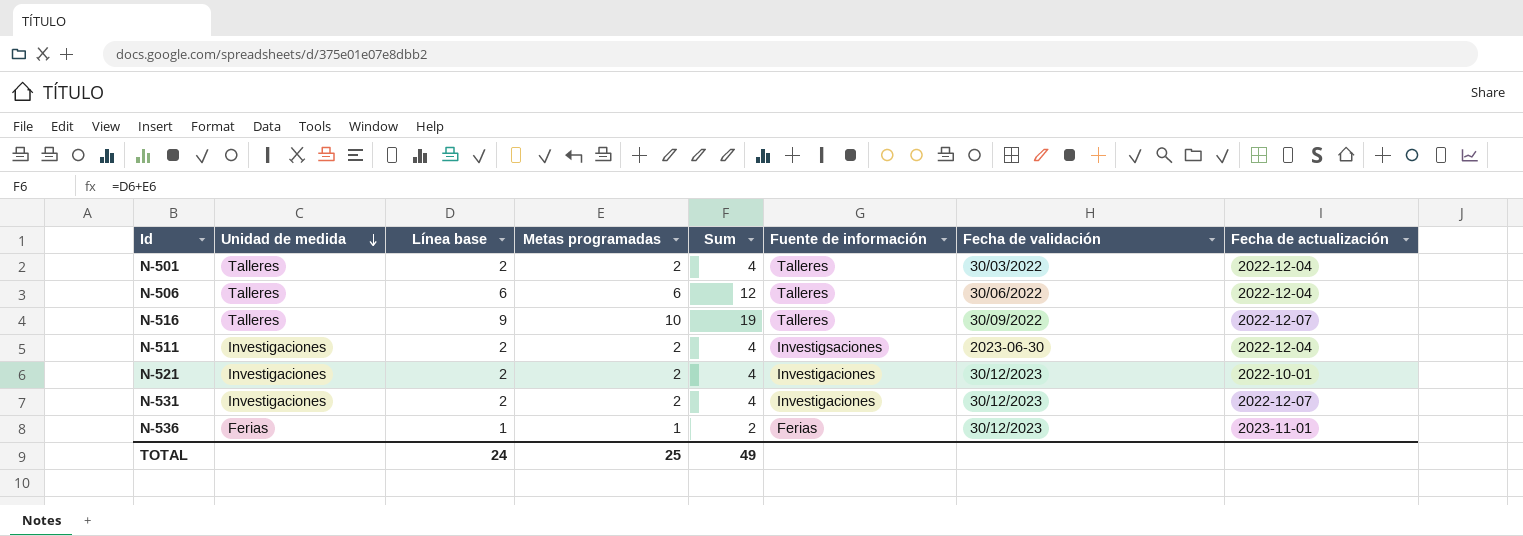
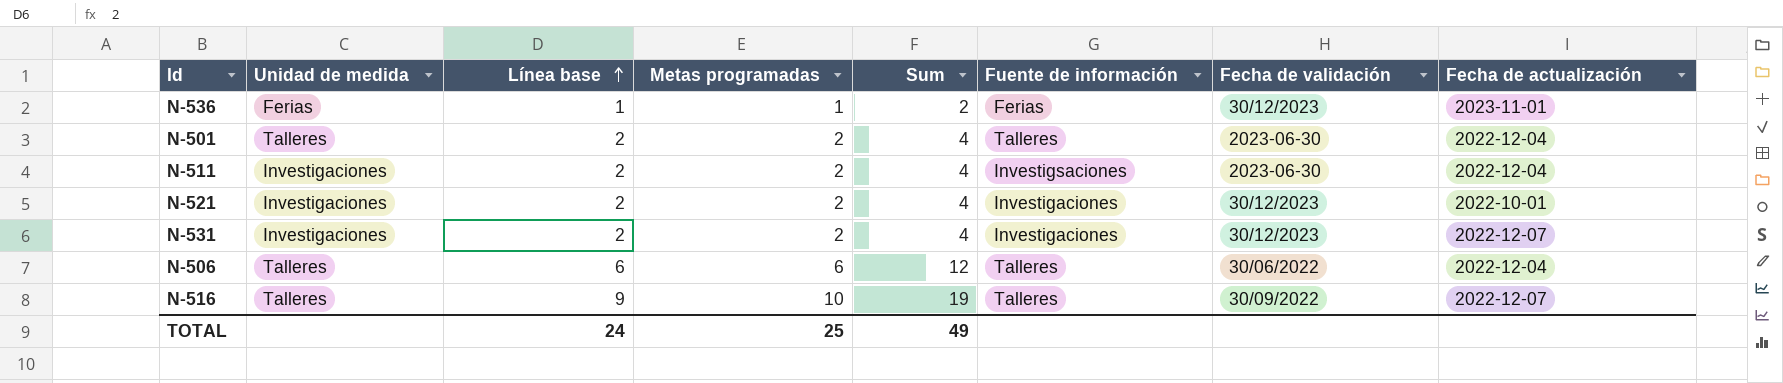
row order: Unidad de medida descending -> Línea base ascending
N-501 | Fecha de validación: 30/03/2022 -> 2023-06-30

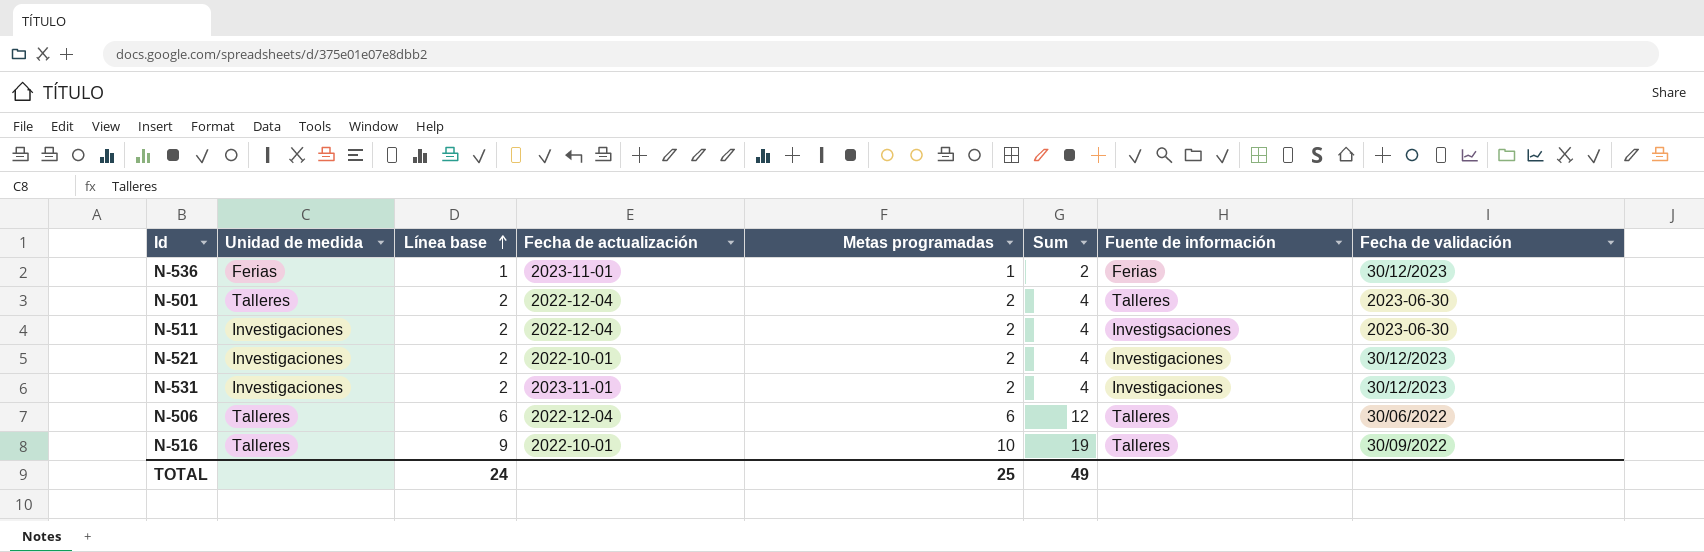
column Fecha de actualización | position: 8 -> 4
N-531 | Fecha de actualización: 2022-12-07 -> 2023-11-01
N-516 | Fecha de actualización: 2022-12-07 -> 2022-10-01

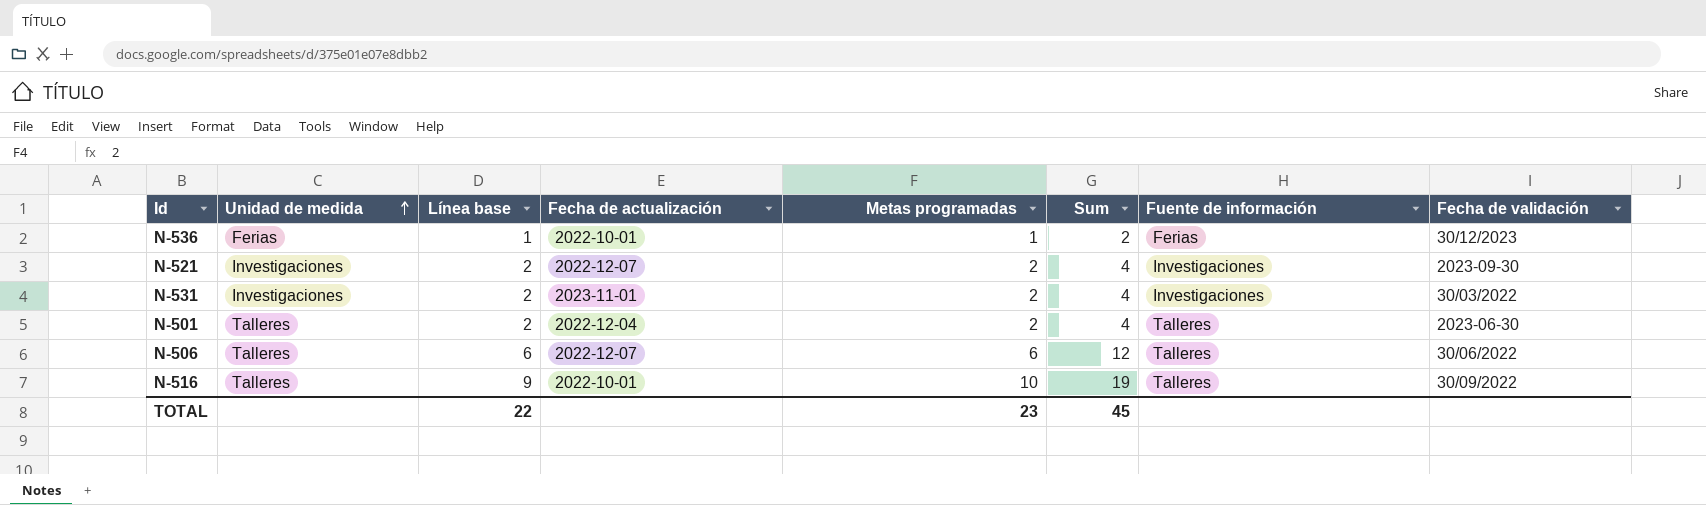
row order: Línea base ascending -> Unidad de medida ascending
row N-511: Investigaciones | 2 | 2022-12-04 | 2 | 4 | Investigsaciones | 2023-06-30 -> none
N-536 | Fecha de actualización: 2023-11-01 -> 2022-10-01
N-521 | Fecha de actualización: 2022-10-01 -> 2022-12-07
N-521 | Fecha de validación: 30/12/2023 -> 2023-09-30
N-531 | Fecha de validación: 30/12/2023 -> 30/03/2022
N-506 | Fecha de actualización: 2022-12-04 -> 2022-12-07
TOTAL | Línea base: 24 -> 22
TOTAL | Metas programadas: 25 -> 23
TOTAL | Sum: 49 -> 45

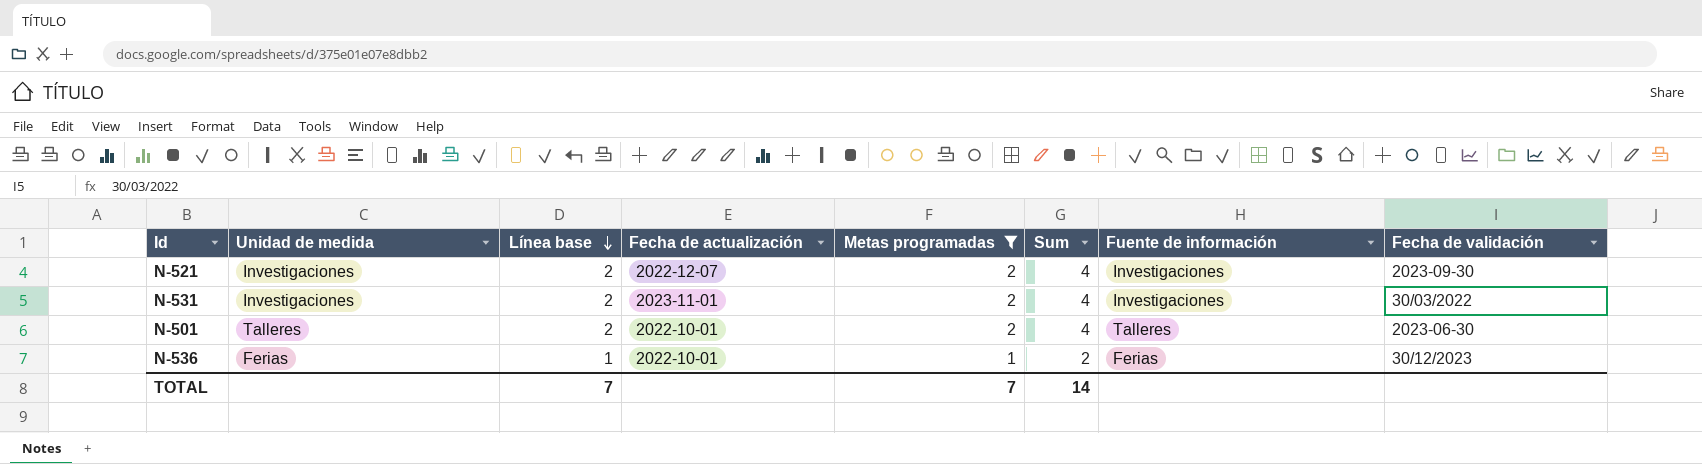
filter: none -> Metas programadas <= 2
row order: Unidad de medida ascending -> Línea base descending
N-501 | Fecha de actualización: 2022-12-04 -> 2022-10-01
TOTAL | Línea base: 22 -> 7
TOTAL | Metas programadas: 23 -> 7
TOTAL | Sum: 45 -> 14

